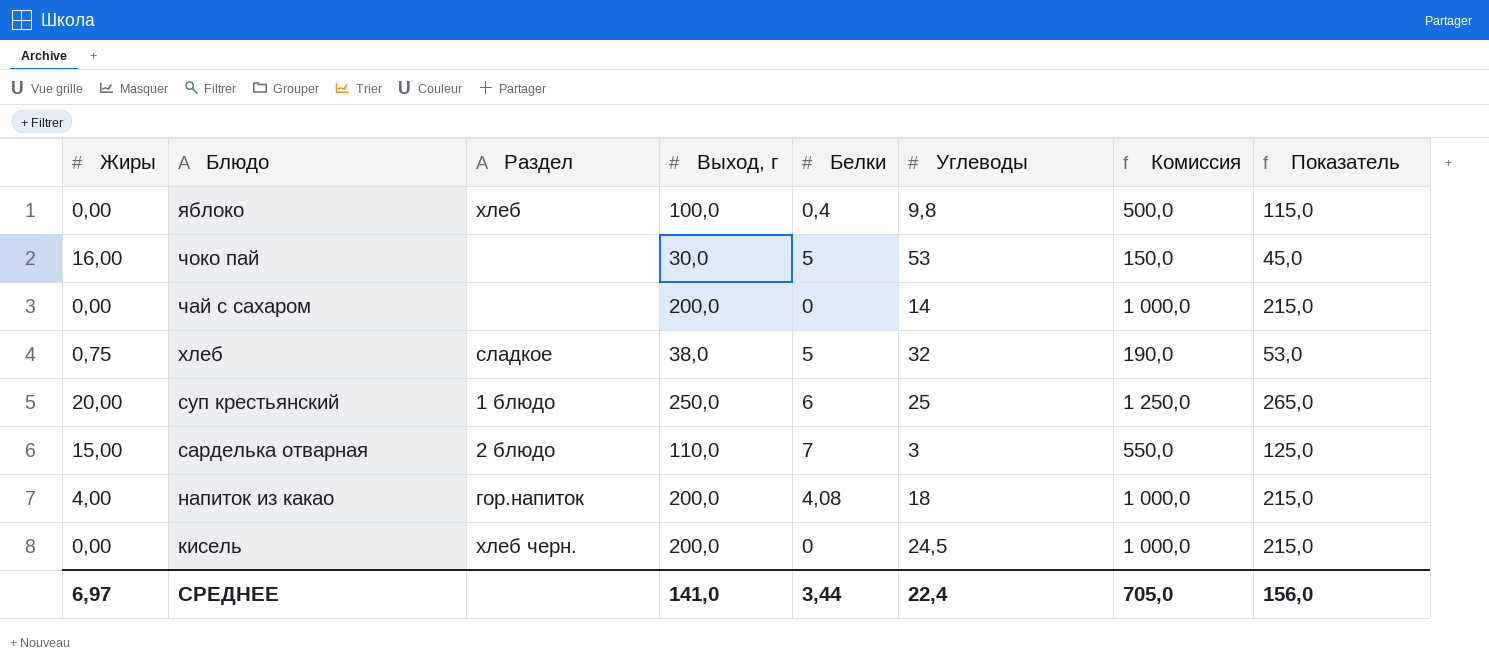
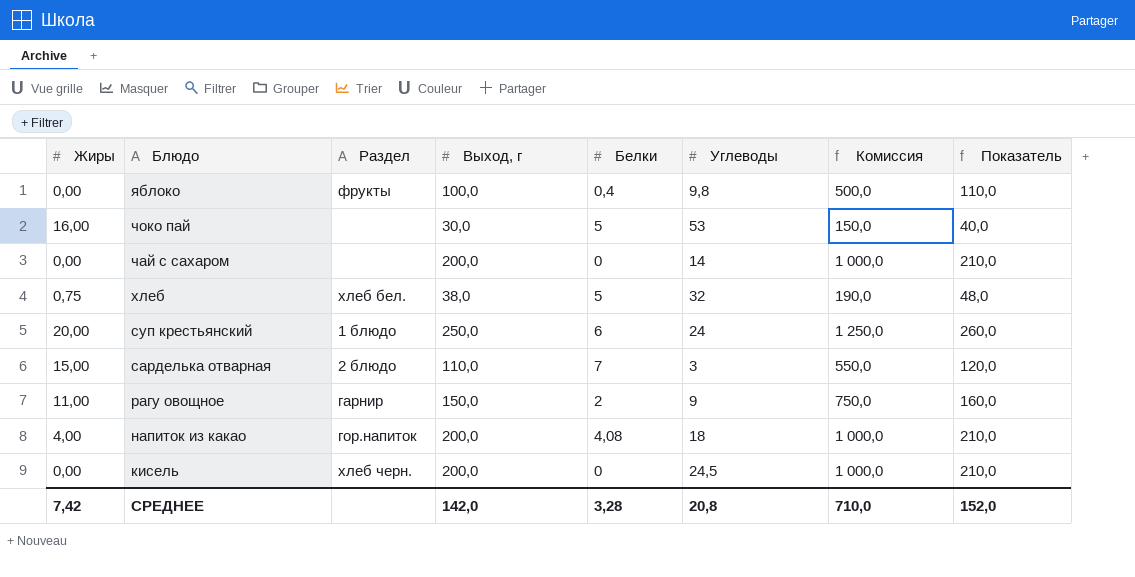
column Показатель | formula: [Выход, г] + 15 -> [Выход, г] + 10
яблоко | Раздел: хлеб -> фрукты
хлеб | Раздел: сладкое -> хлеб бел.
суп крестьянский | Углеводы: 25 -> 24
row рагу овощное: none -> 11,00 | гарнир | 150,0 | 2 | 9 | 750,0 | 160,0
СРЕДНЕЕ | Жиры: 6,97 -> 7,42
СРЕДНЕЕ | Выход, г: 141,0 -> 142,0
СРЕДНЕЕ | Белки: 3,44 -> 3,28
СРЕДНЕЕ | Углеводы: 22,4 -> 20,8
СРЕДНЕЕ | Комиссия: 705,0 -> 710,0
СРЕДНЕЕ | Показатель: 156,0 -> 152,0

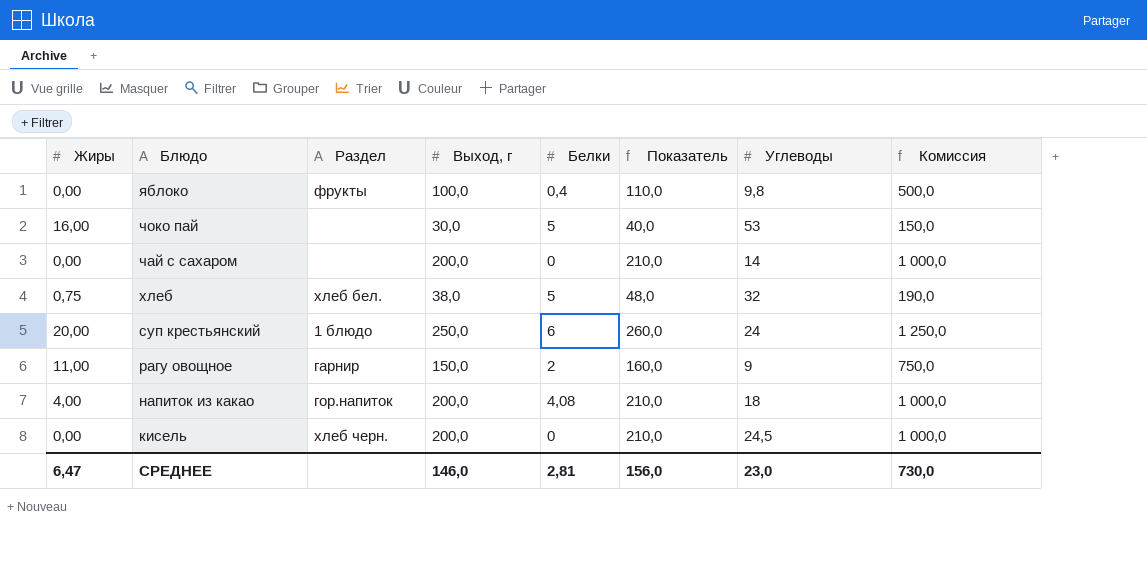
column Показатель | position: 8 -> 6
row сарделька отварная: 15,00 | 2 блюдо | 110,0 | 7 | 3 | 550,0 | 120,0 -> none
СРЕДНЕЕ | Жиры: 7,42 -> 6,47
СРЕДНЕЕ | Выход, г: 142,0 -> 146,0
СРЕДНЕЕ | Белки: 3,28 -> 2,81
СРЕДНЕЕ | Показатель: 152,0 -> 156,0
СРЕДНЕЕ | Углеводы: 20,8 -> 23,0
СРЕДНЕЕ | Комиссия: 710,0 -> 730,0

